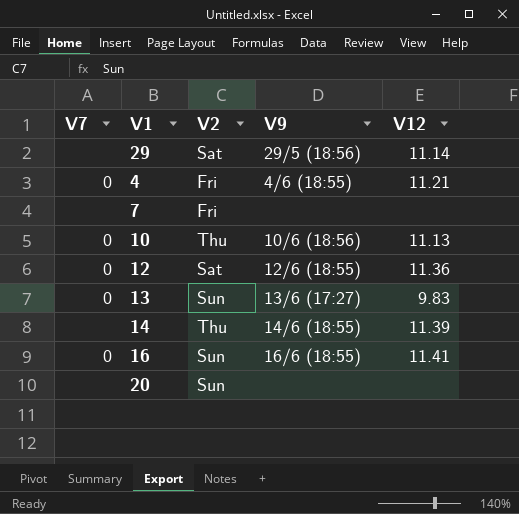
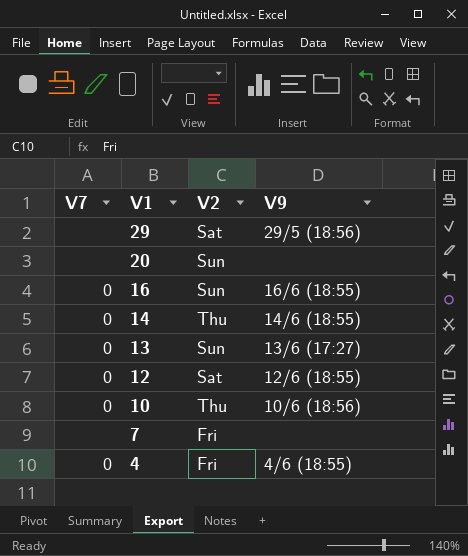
row order: none -> V1 descending
column V12 | position: 5 -> none
14 | V7: none -> 0

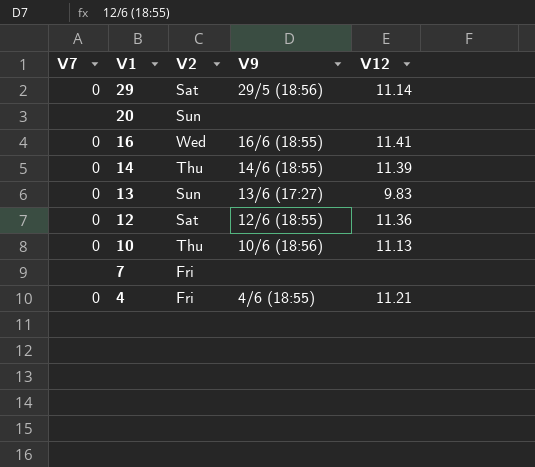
column V12 | position: none -> 5
29 | V7: none -> 0
16 | V2: Sun -> Wed

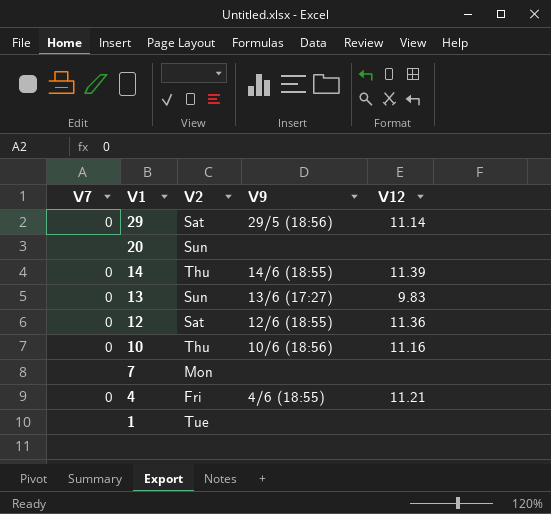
row 16: 0 | Wed | 16/6 (18:55) | 11.41 -> none
10 | V12: 11.13 -> 11.16
7 | V2: Fri -> Mon
row 1: none -> none | Tue | none | none

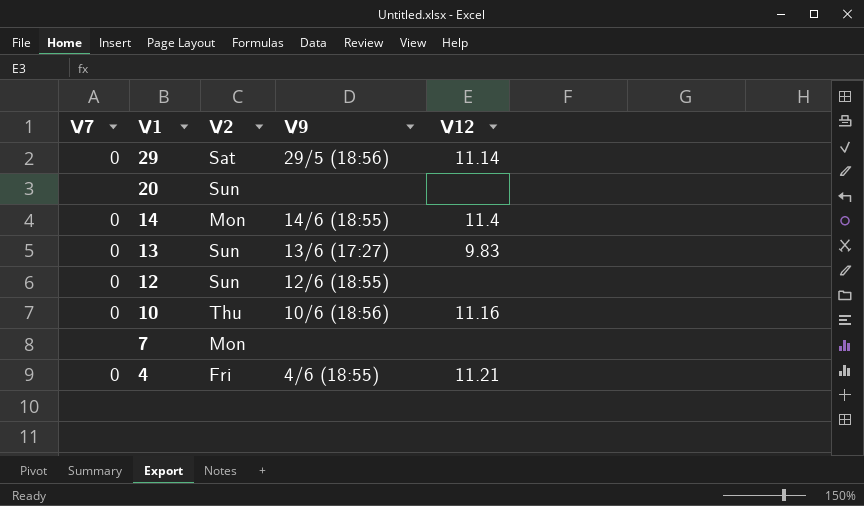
row 1: none | Tue | none | none -> none
14 | V2: Thu -> Mon
14 | V12: 11.39 -> 11.4
12 | V2: Sat -> Sun
12 | V12: 11.36 -> none

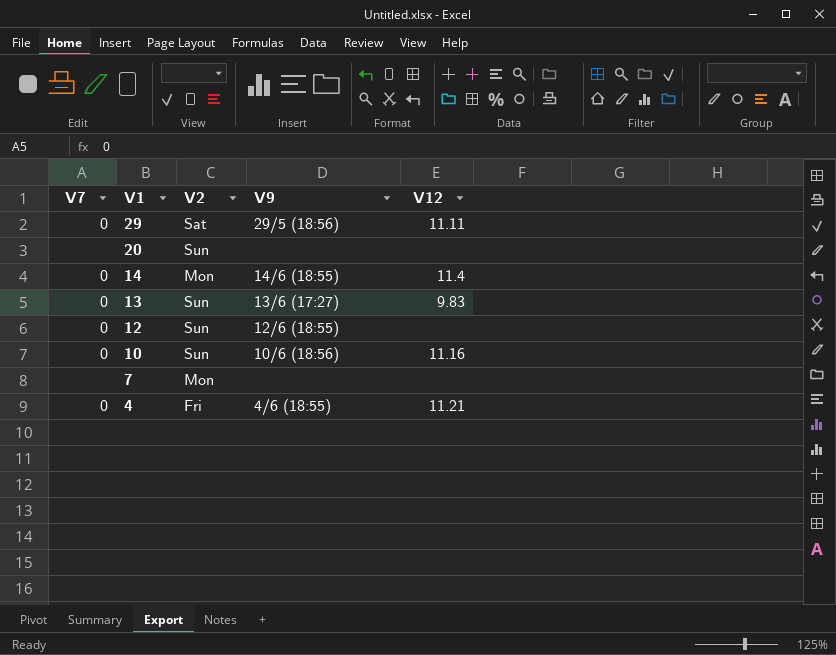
29 | V12: 11.14 -> 11.11
10 | V2: Thu -> Sun

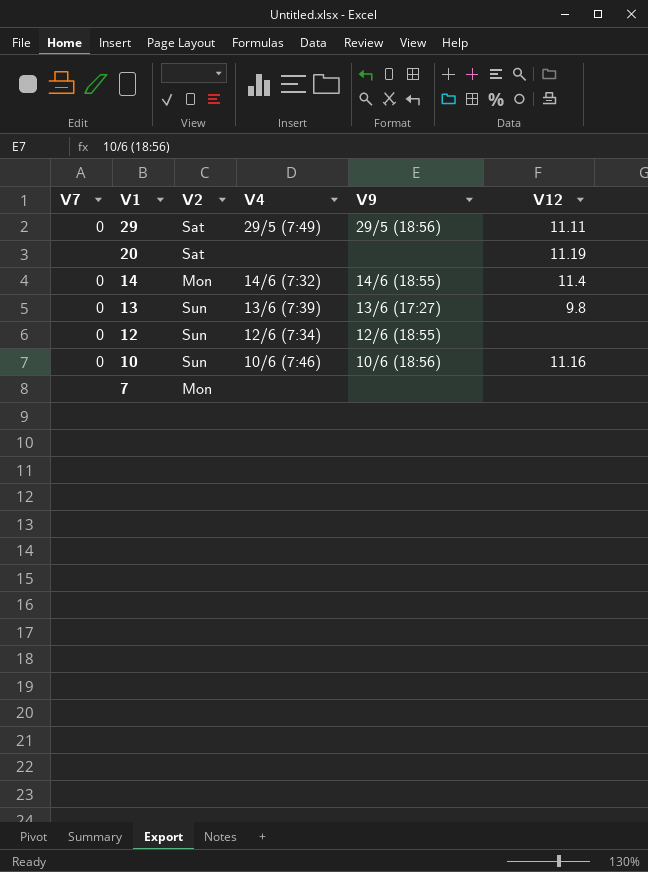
column V4 | position: none -> 4
row 4: 0 | Fri | 4/6 (18:55) | 11.21 -> none
20 | V2: Sun -> Sat
20 | V12: none -> 11.19
13 | V12: 9.83 -> 9.8

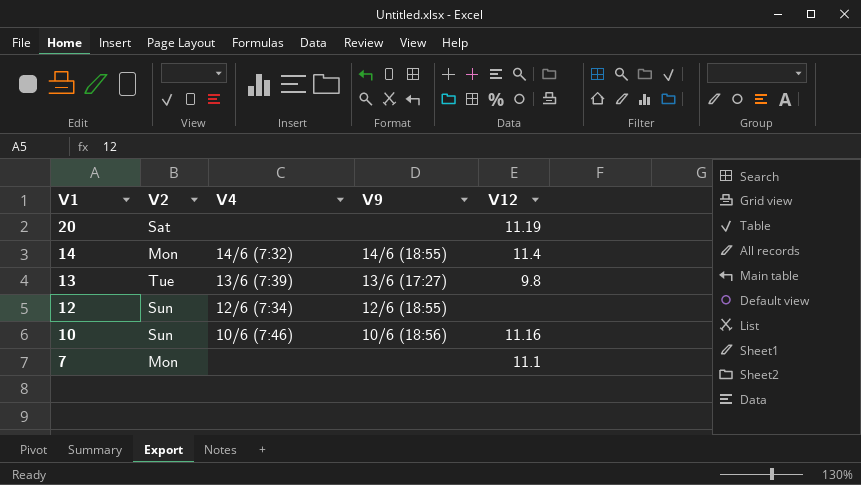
column V7 | position: 1 -> none
row 29: 0 | Sat | 29/5 (7:49) | 29/5 (18:56) | 11.11 -> none
13 | V2: Sun -> Tue
7 | V12: none -> 11.1

